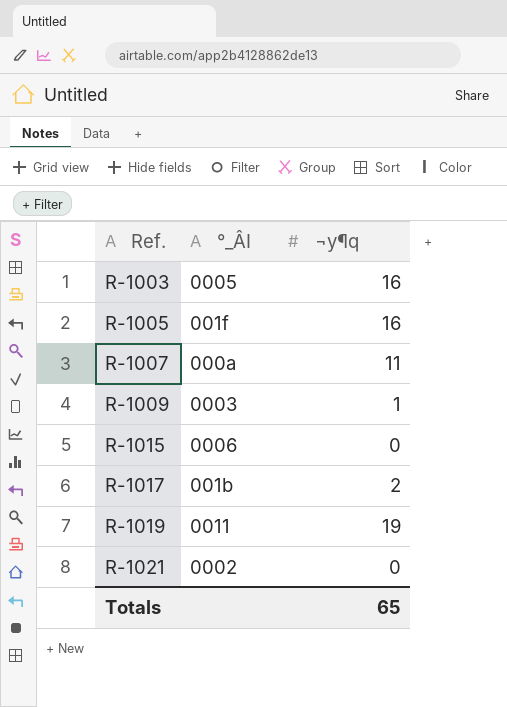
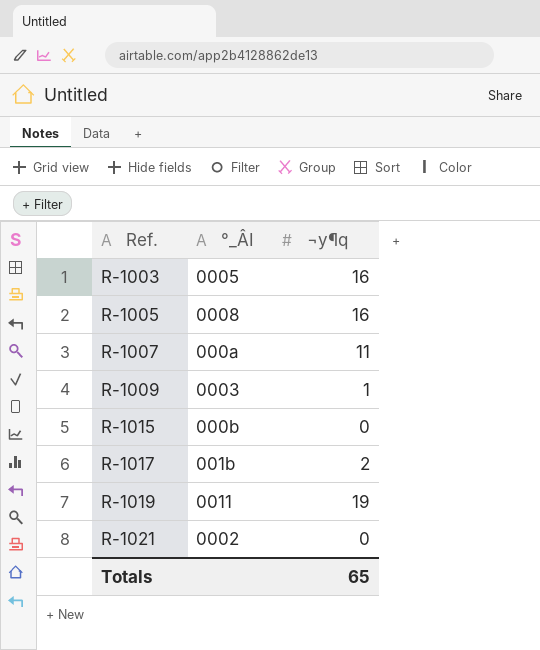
R-1005 | °_ÂI: 001f -> 0008
R-1015 | °_ÂI: 0006 -> 000b

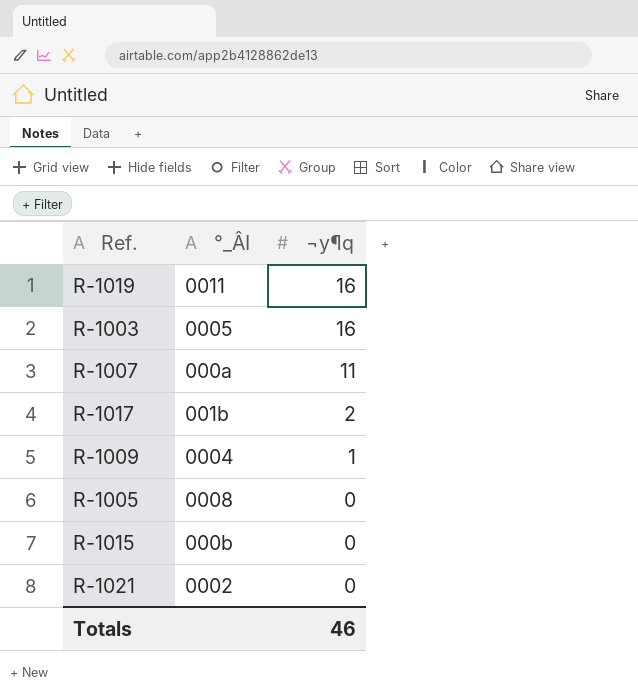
row order: Ref. ascending -> ¬y¶q descending
R-1019 | ¬y¶q: 19 -> 16
R-1009 | °_ÂI: 0003 -> 0004
R-1005 | ¬y¶q: 16 -> 0
Totals | ¬y¶q: 65 -> 46

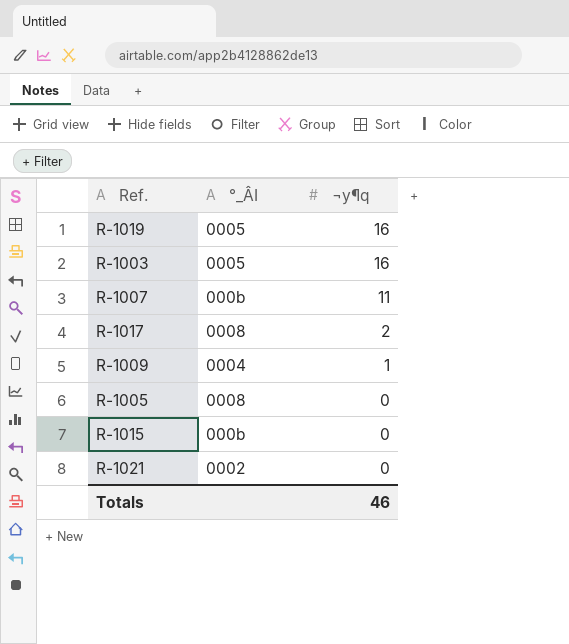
R-1019 | °_ÂI: 0011 -> 0005
R-1007 | °_ÂI: 000a -> 000b
R-1017 | °_ÂI: 001b -> 0008

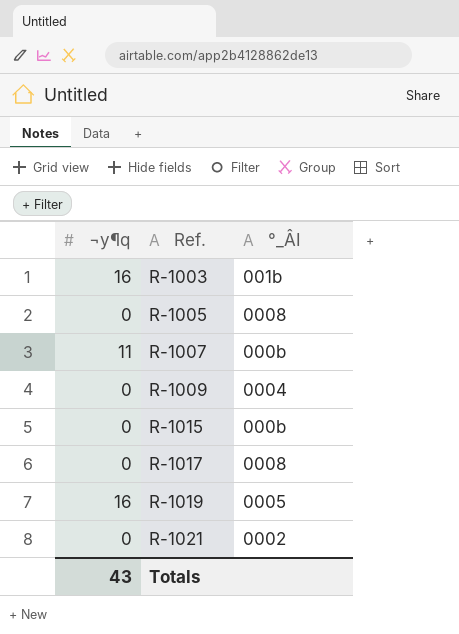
row order: ¬y¶q descending -> Ref. ascending
column ¬y¶q | position: 3 -> 1
R-1003 | °_ÂI: 0005 -> 001b
R-1009 | ¬y¶q: 1 -> 0
R-1017 | ¬y¶q: 2 -> 0
Totals | ¬y¶q: 46 -> 43

